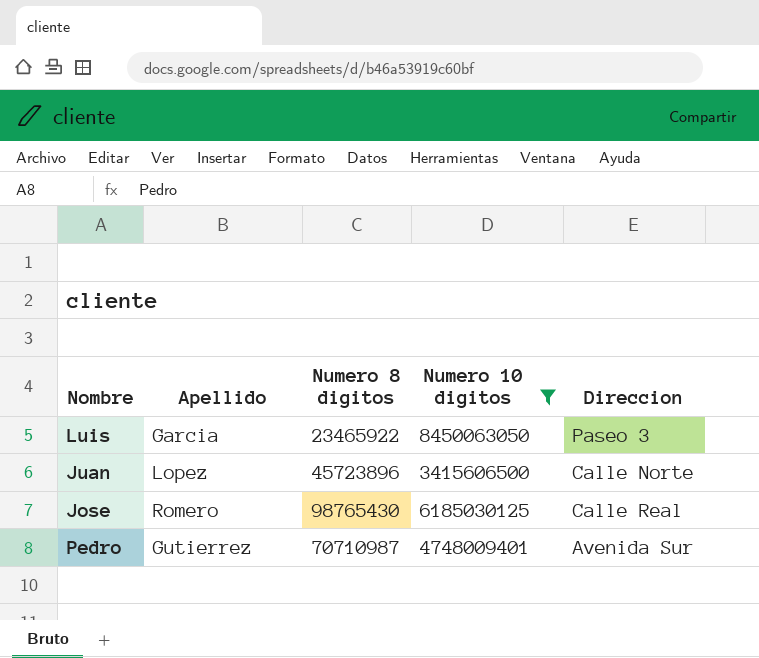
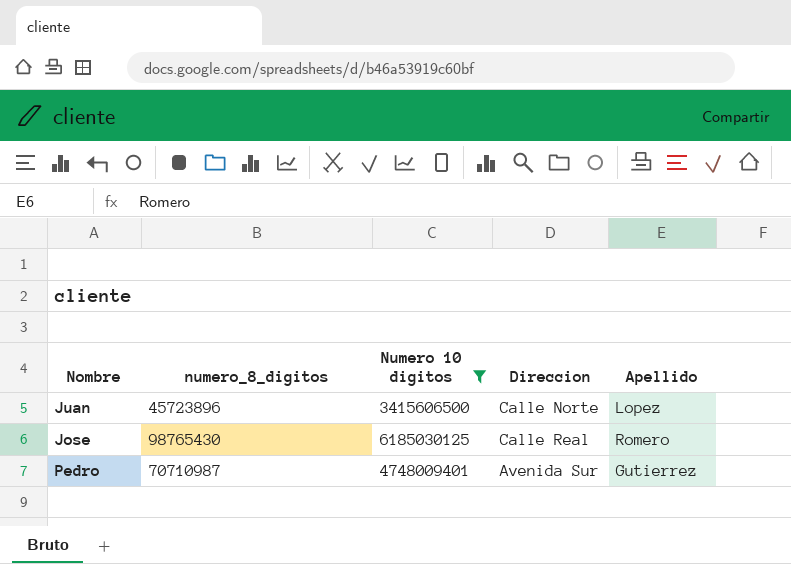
column name: Numero 8 digitos -> numero_8_digitos
column Apellido | position: 2 -> 5
row Luis: Garcia | 23465922 | 8450063050 | Paseo 3 -> none

